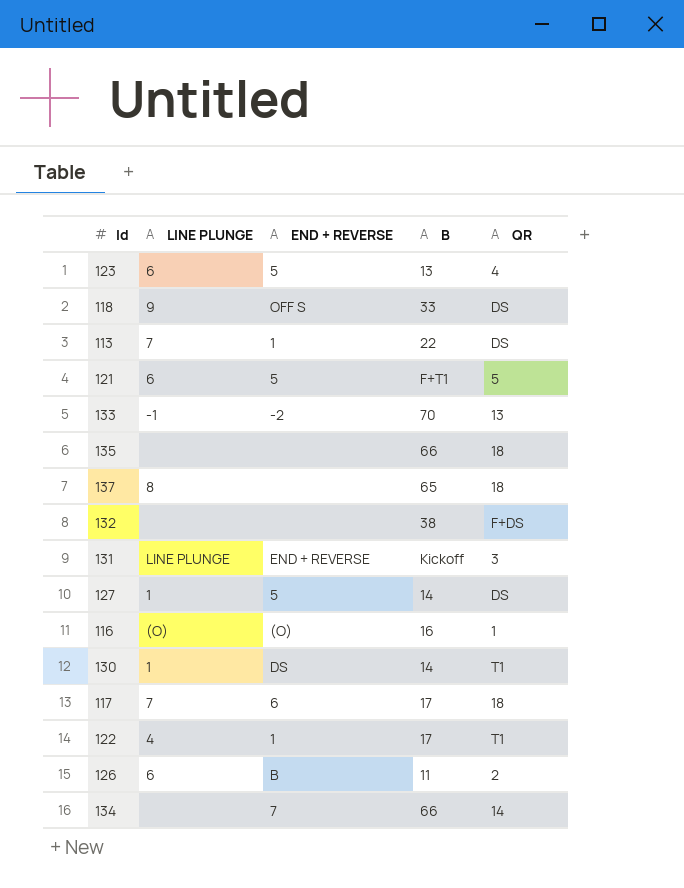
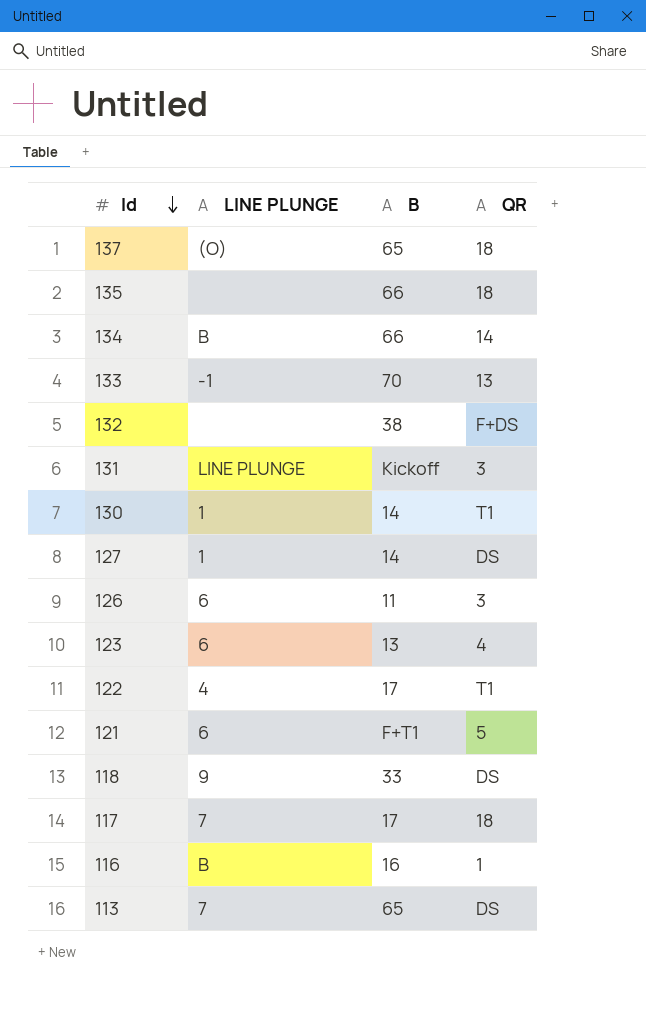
row order: none -> Id descending
column END + REVERSE | position: 3 -> none
137 | LINE PLUNGE: 8 -> (O)
134 | LINE PLUNGE: none -> B
126 | QR: 2 -> 3
116 | LINE PLUNGE: (O) -> B
113 | B: 22 -> 65

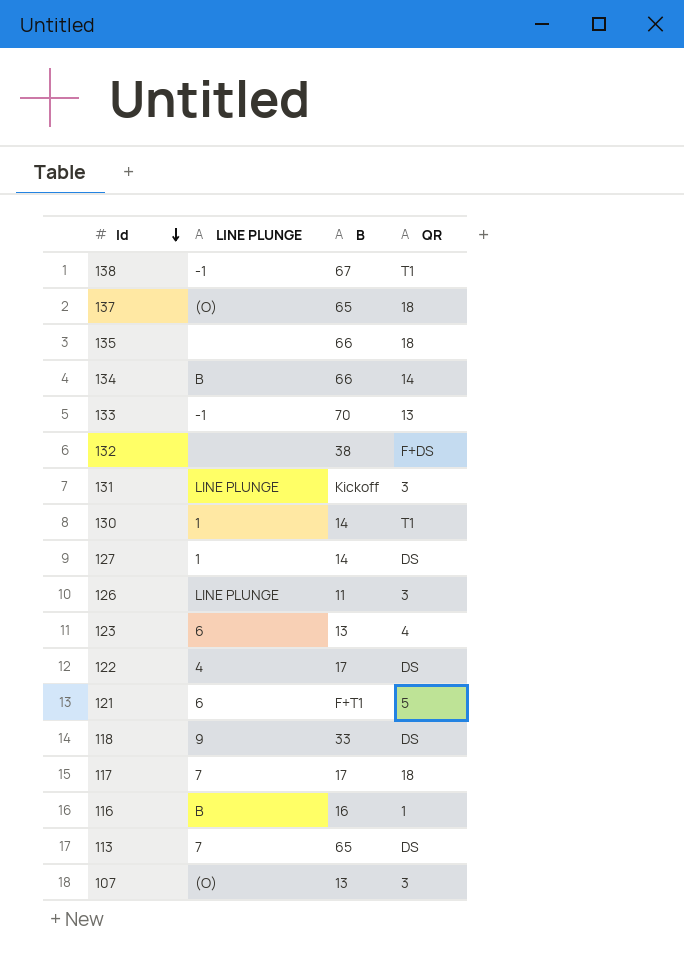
row 138: none -> -1 | 67 | T1
126 | LINE PLUNGE: 6 -> LINE PLUNGE
122 | QR: T1 -> DS
row 107: none -> (O) | 13 | 3

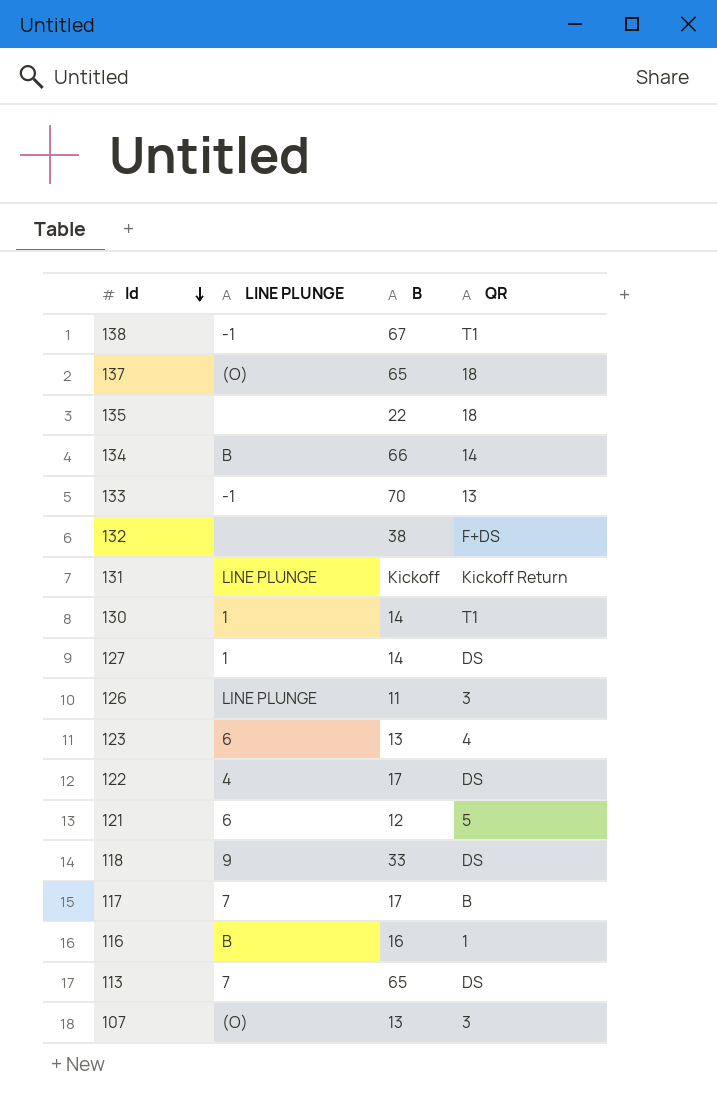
135 | B: 66 -> 22
131 | QR: 3 -> Kickoff Return
121 | B: F+T1 -> 12
117 | QR: 18 -> B

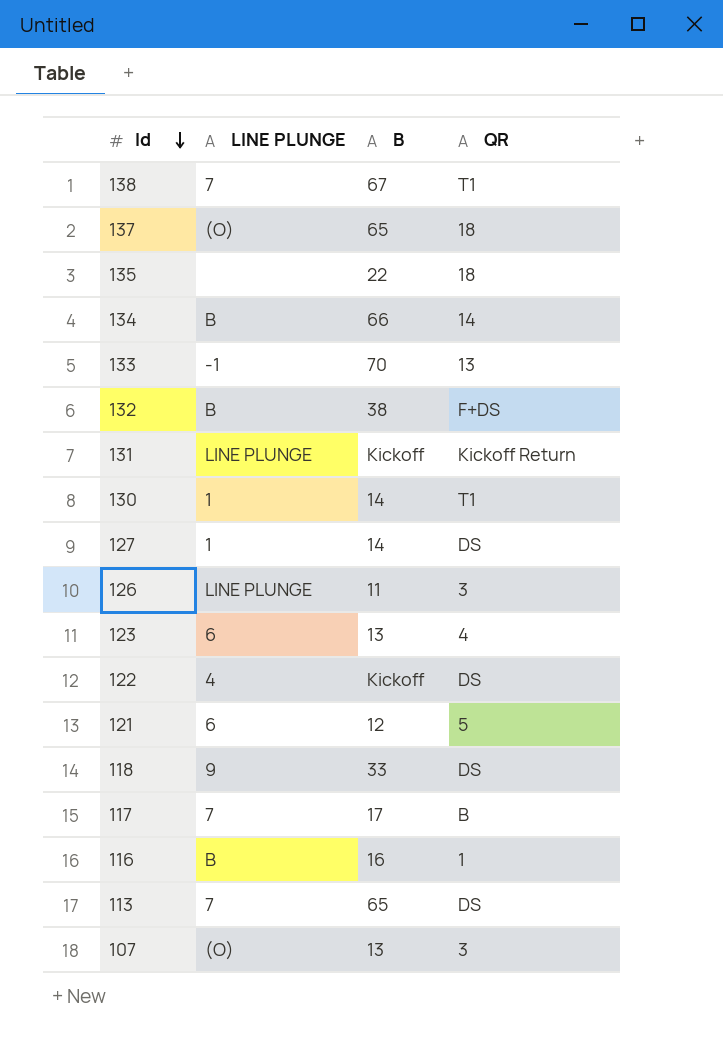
138 | LINE PLUNGE: -1 -> 7
132 | LINE PLUNGE: none -> B
122 | B: 17 -> Kickoff

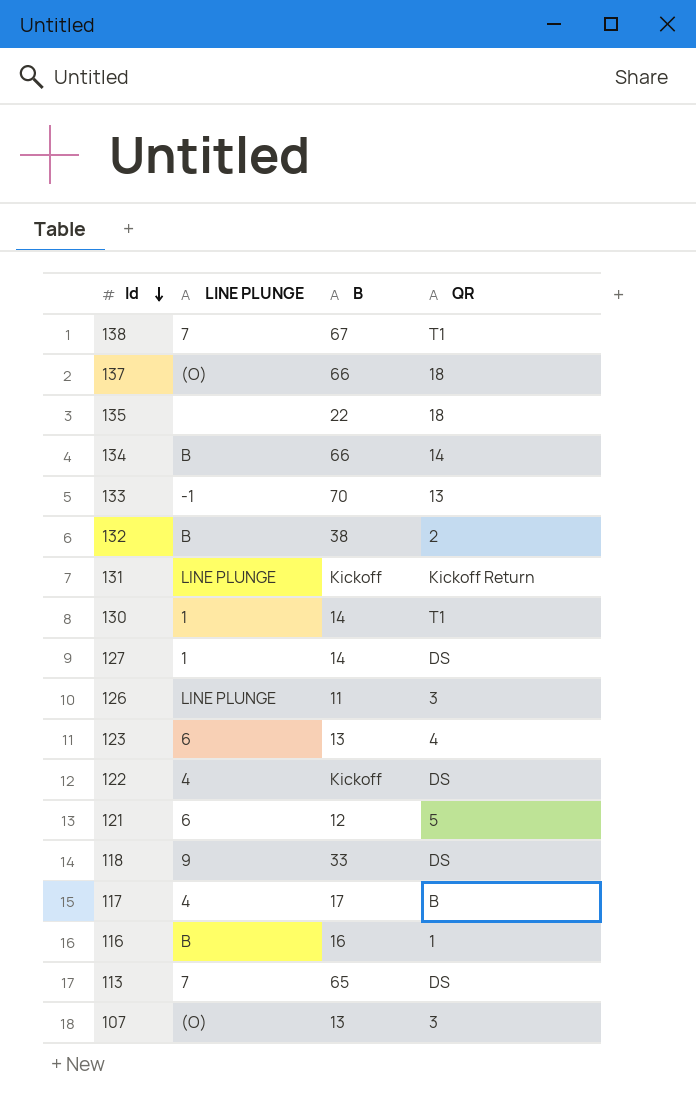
137 | B: 65 -> 66
132 | QR: F+DS -> 2
117 | LINE PLUNGE: 7 -> 4

